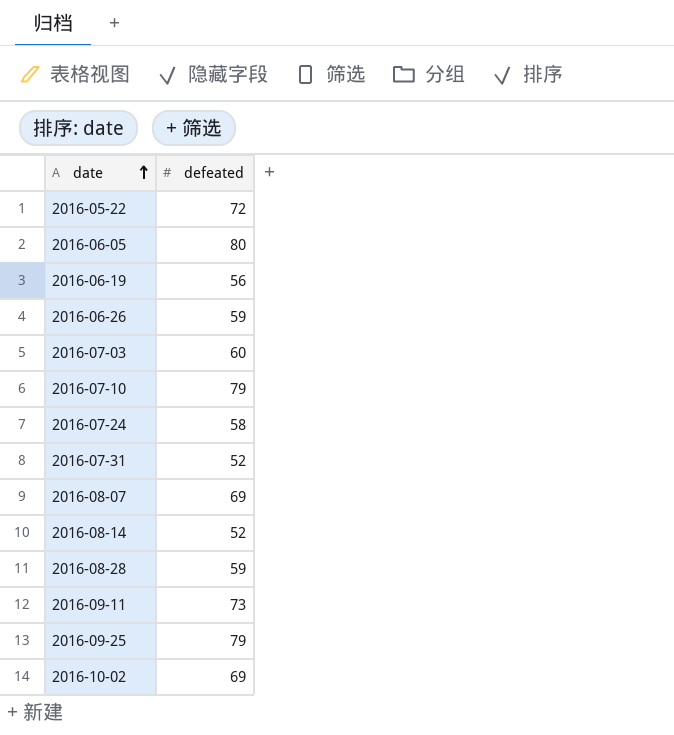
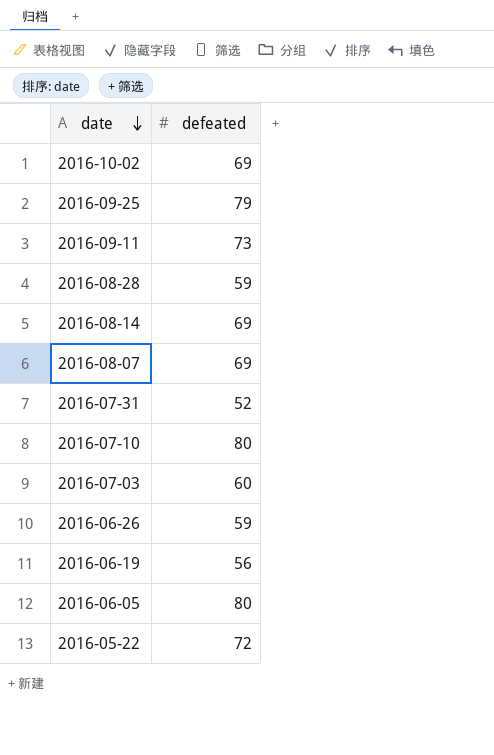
row order: date ascending -> date descending
row 2016-07-24: 58 -> none
2016-08-14 | defeated: 52 -> 69
2016-07-10 | defeated: 79 -> 80

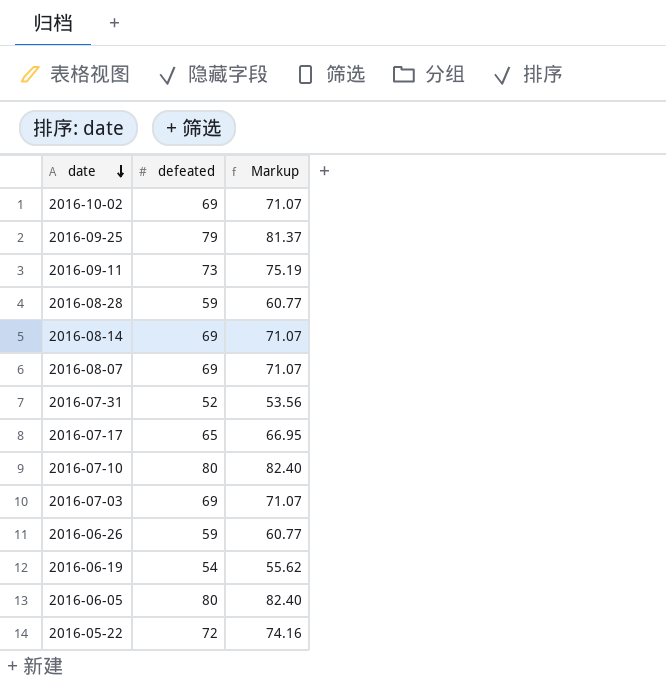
column Markup | formula: none -> [defeated] * 1.03
row 2016-07-17: none -> 65 | 66.95
2016-07-03 | defeated: 60 -> 69
2016-06-19 | defeated: 56 -> 54

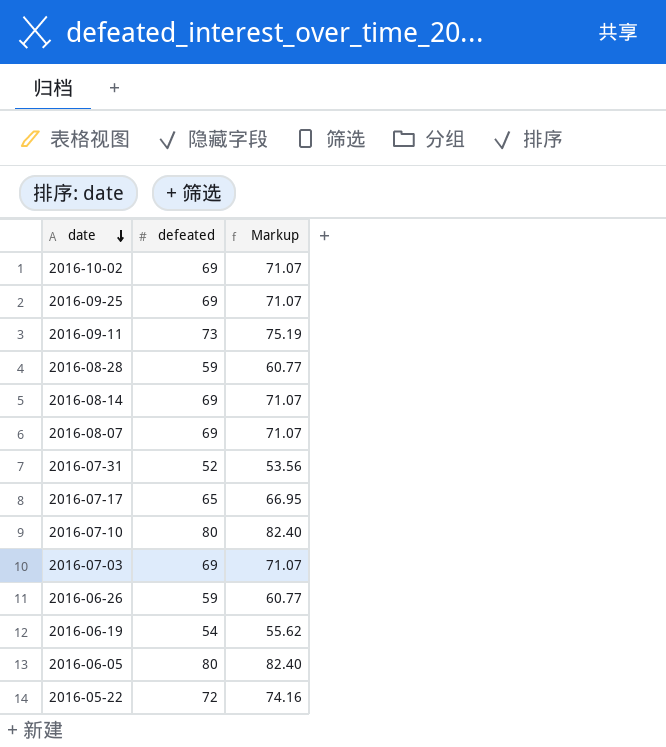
2016-09-25 | defeated: 79 -> 69
2016-09-25 | Markup: 81.37 -> 71.07

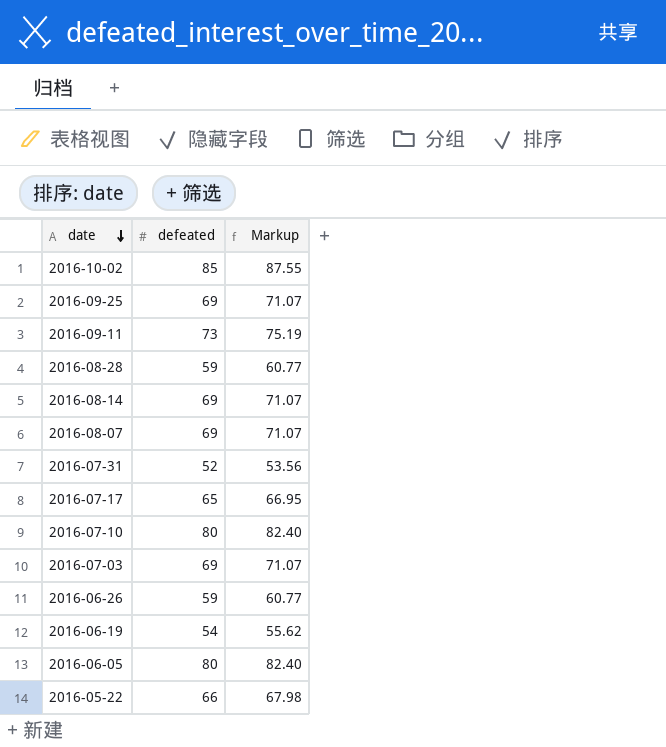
2016-10-02 | defeated: 69 -> 85
2016-10-02 | Markup: 71.07 -> 87.55
2016-05-22 | defeated: 72 -> 66
2016-05-22 | Markup: 74.16 -> 67.98

